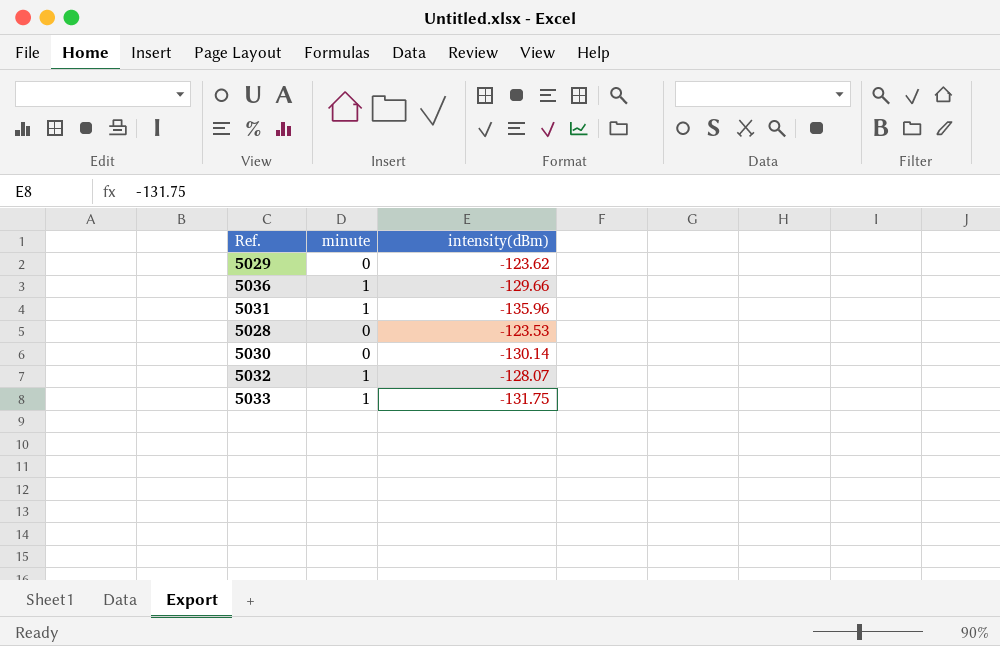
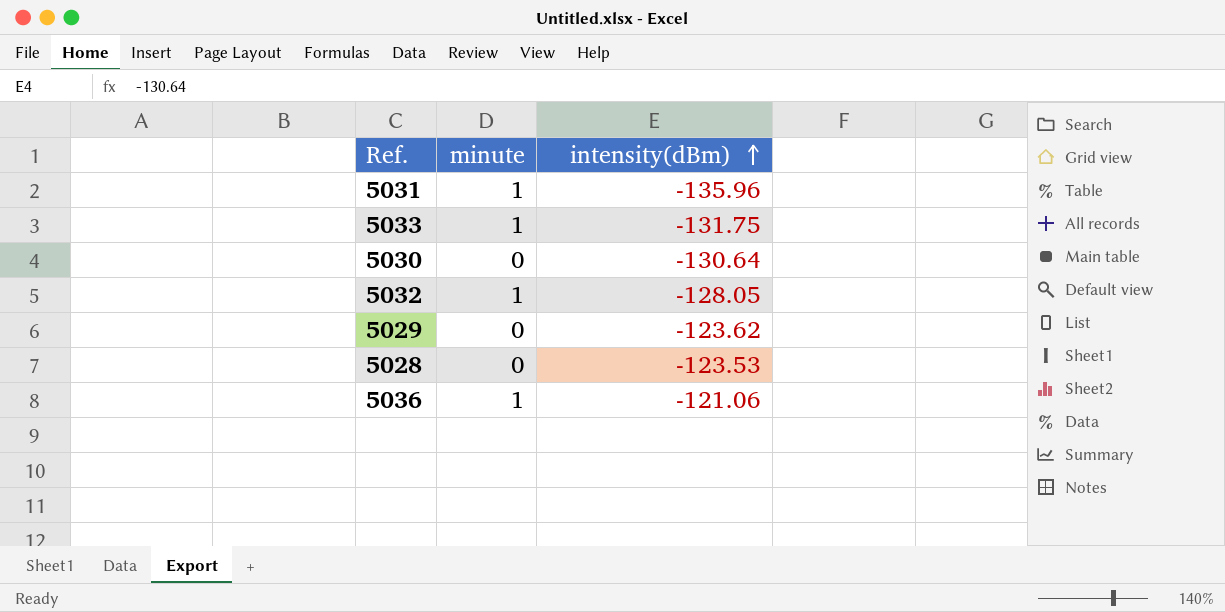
row order: none -> intensity(dBm) ascending
5030 | intensity(dBm): -130.14 -> -130.64
5032 | intensity(dBm): -128.07 -> -128.05
5036 | intensity(dBm): -129.66 -> -121.06

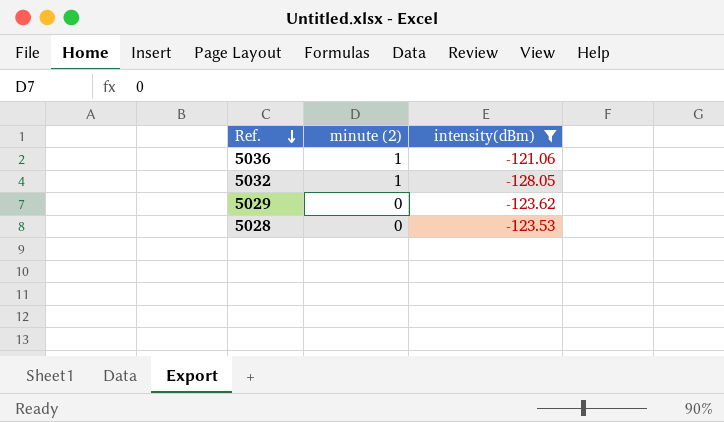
filter: none -> intensity(dBm) >= -128.05
row order: intensity(dBm) ascending -> Ref. descending
column name: minute -> minute (2)

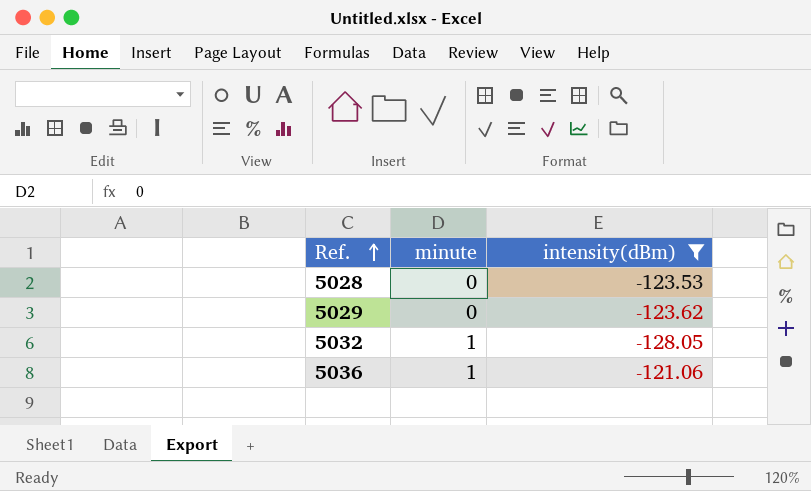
row order: Ref. descending -> Ref. ascending
column name: minute (2) -> minute

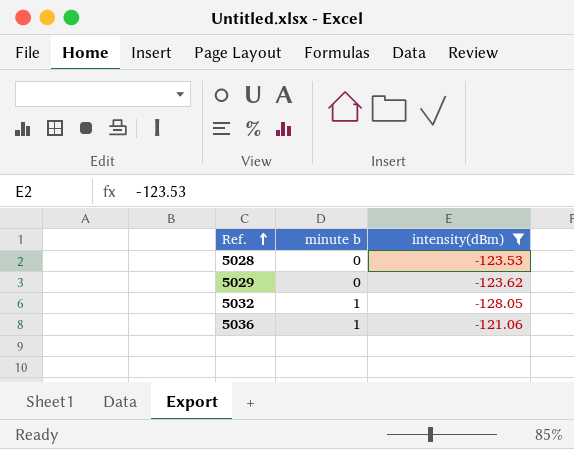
column name: minute -> minute b

